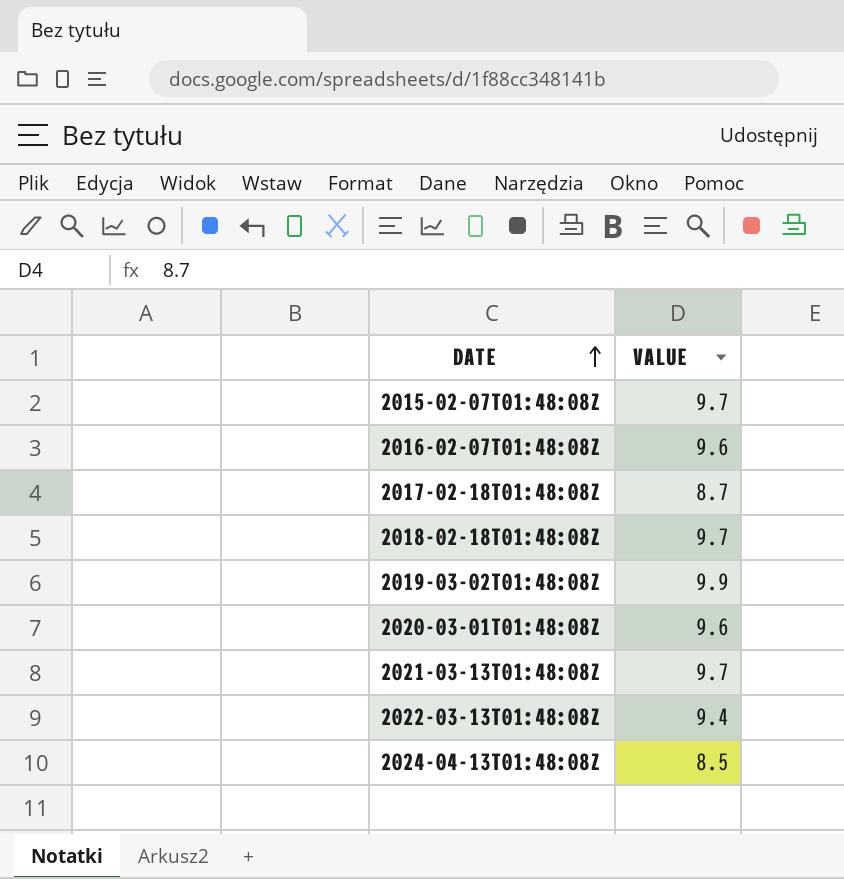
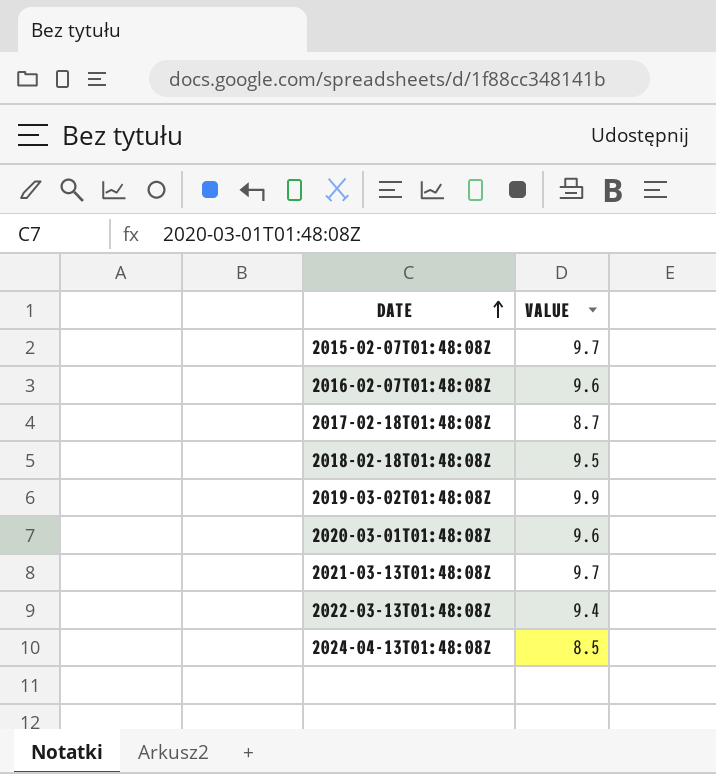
2018-02-18T01:48:08Z | VALUE: 9.7 -> 9.5

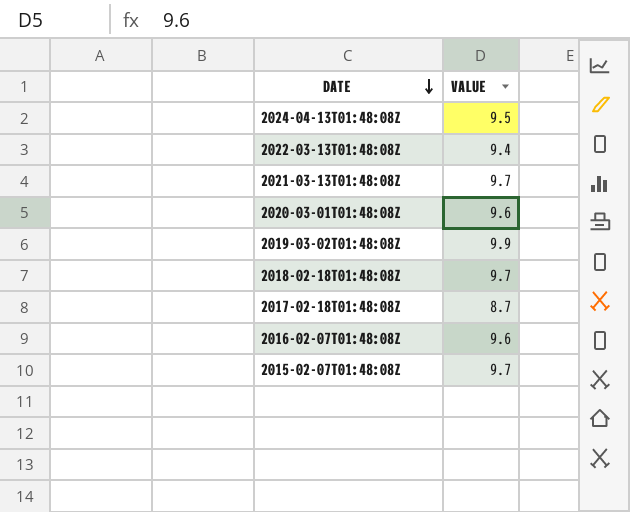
row order: DATE ascending -> DATE descending
2024-04-13T01:48:08Z | VALUE: 8.5 -> 9.5
2018-02-18T01:48:08Z | VALUE: 9.5 -> 9.7

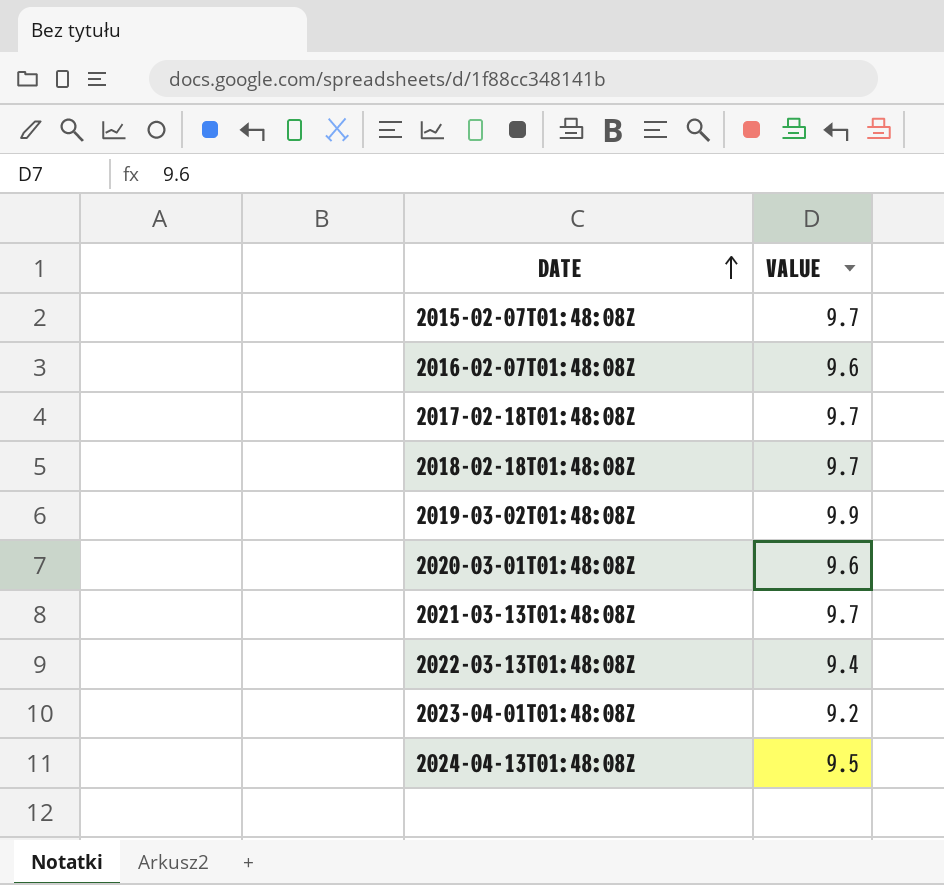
row order: DATE descending -> DATE ascending
2017-02-18T01:48:08Z | VALUE: 8.7 -> 9.7
row 2023-04-01T01:48:08Z: none -> 9.2

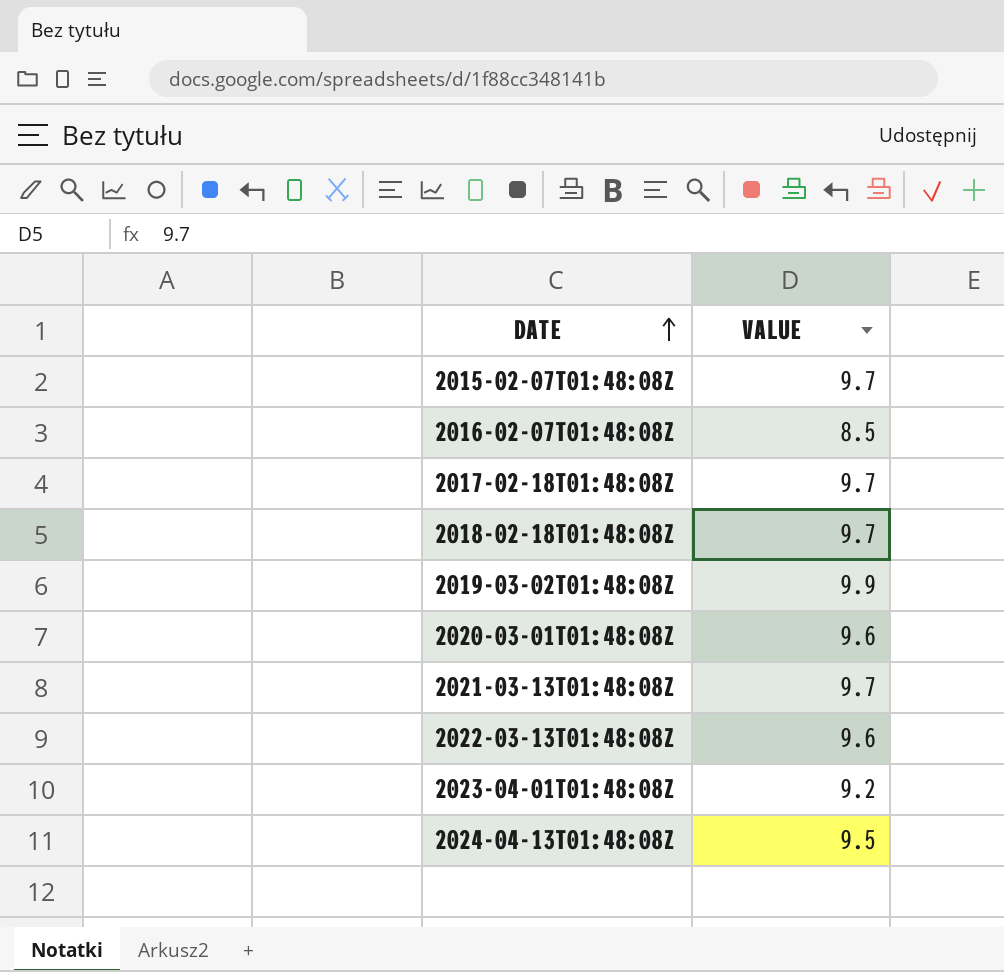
2016-02-07T01:48:08Z | VALUE: 9.6 -> 8.5
2022-03-13T01:48:08Z | VALUE: 9.4 -> 9.6

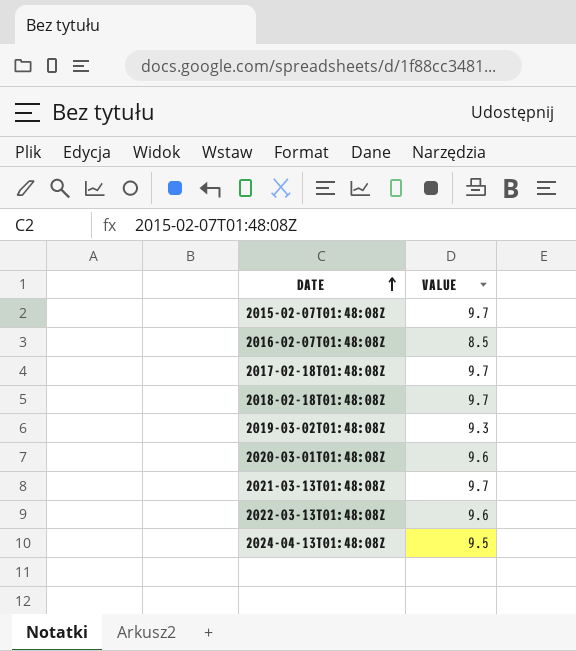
row 2023-04-01T01:48:08Z: 9.2 -> none
2019-03-02T01:48:08Z | VALUE: 9.9 -> 9.3

